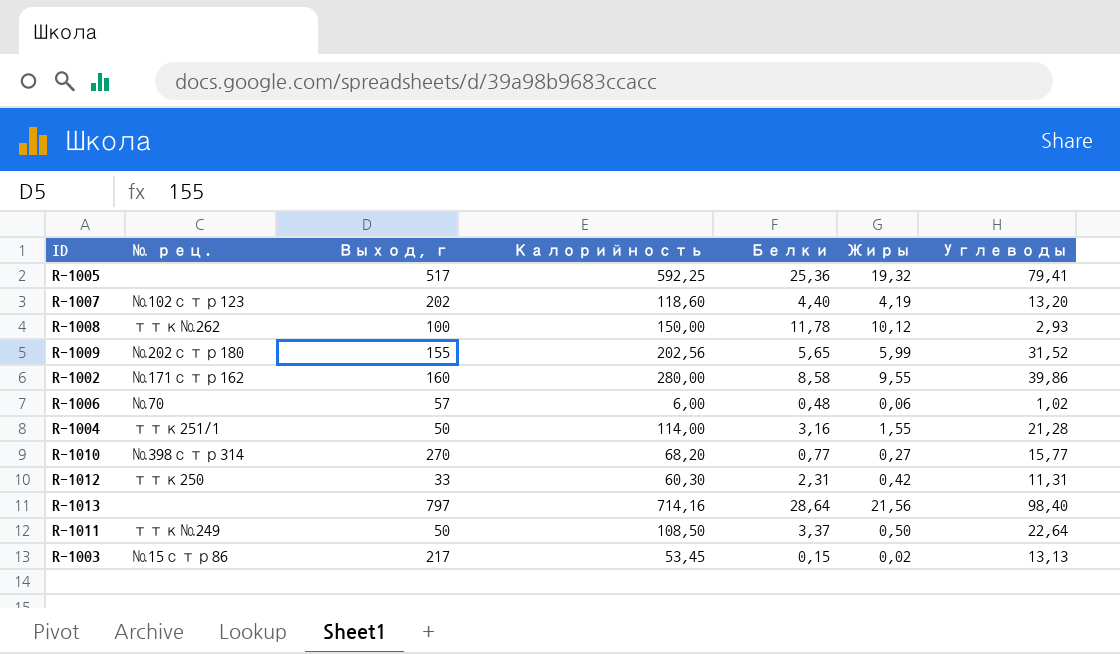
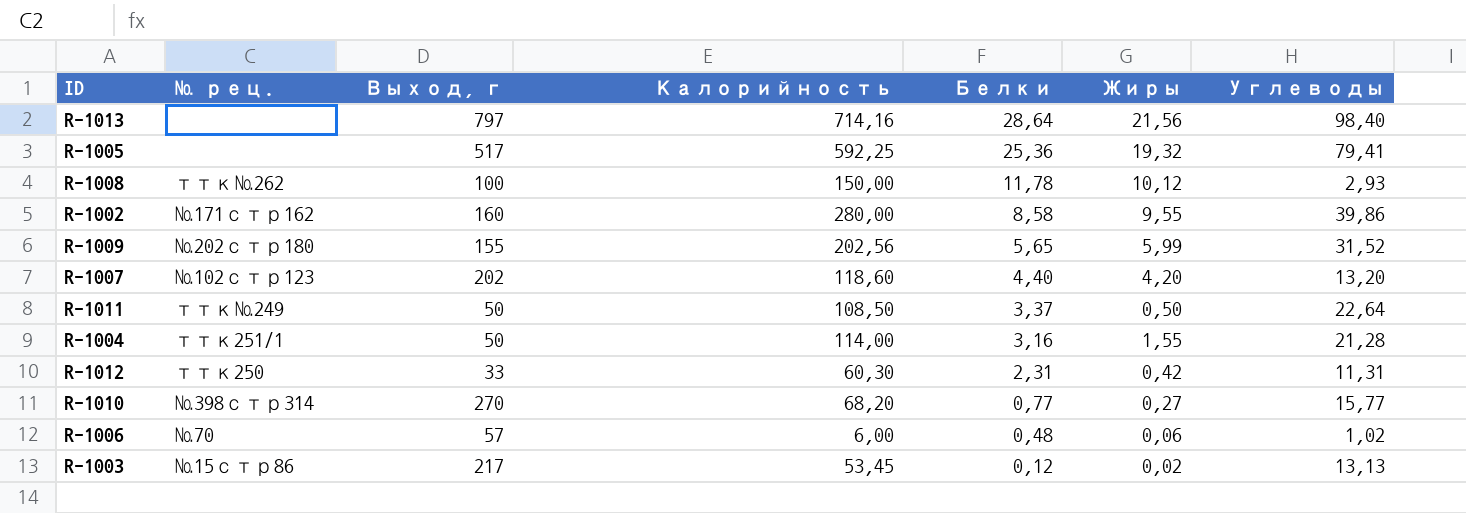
row order: none -> Белки descending
R-1007 | Жиры: 4,19 -> 4,20
R-1003 | Белки: 0,15 -> 0,12

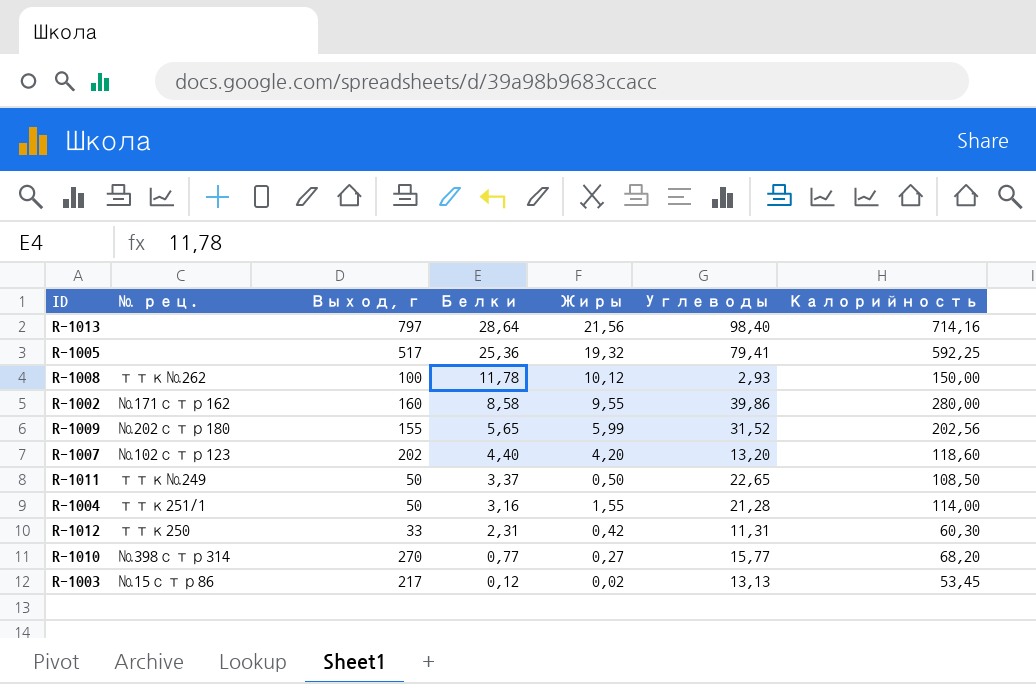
column Калорийность | position: 4 -> 7
row R-1006: №70 | 57 | 6,00 | 0,48 | 0,06 | 1,02 -> none
R-1011 | Углеводы: 22,64 -> 22,65

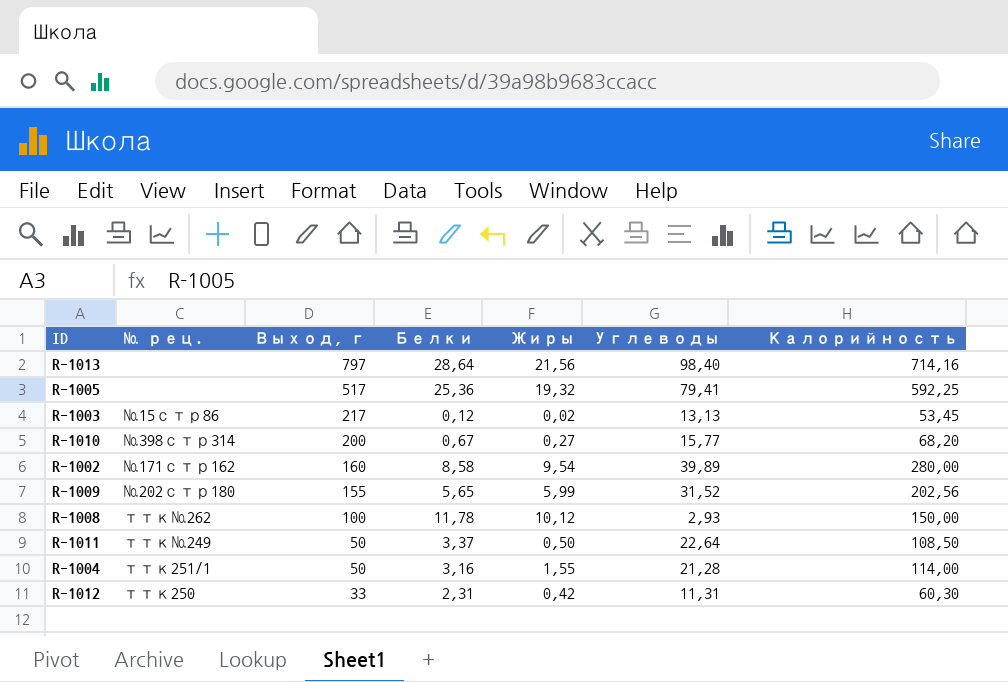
row order: Белки descending -> Выход, г descending
row R-1007: №102стр123 | 202 | 4,40 | 4,20 | 13,20 | 118,60 -> none
R-1010 | Выход, г: 270 -> 200
R-1010 | Белки: 0,77 -> 0,67
R-1002 | Жиры: 9,55 -> 9,54
R-1002 | Углеводы: 39,86 -> 39,89
R-1011 | Углеводы: 22,65 -> 22,64

